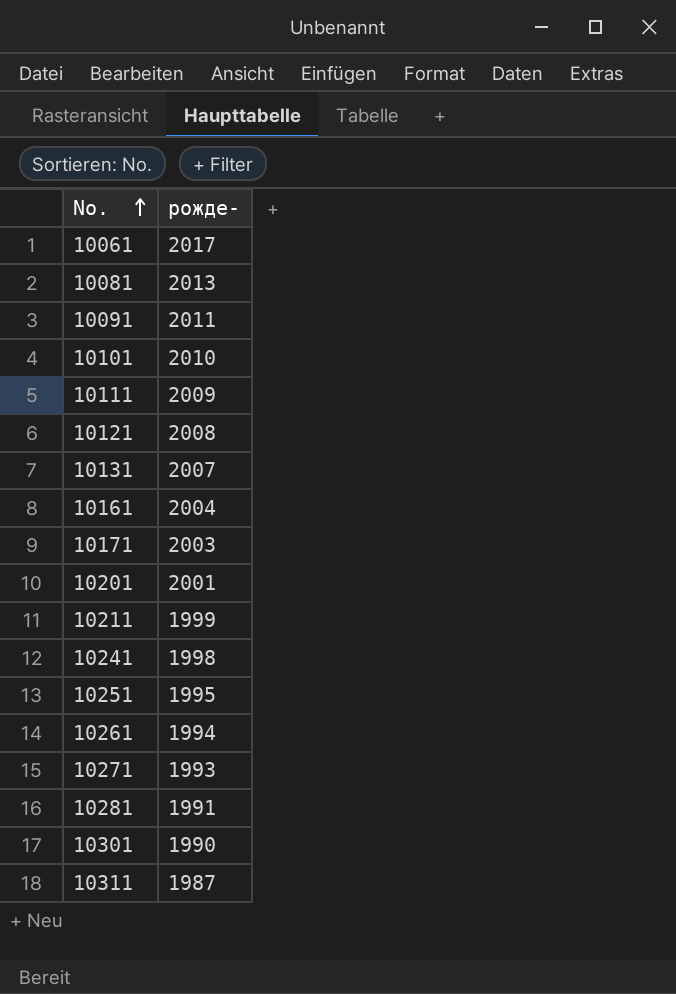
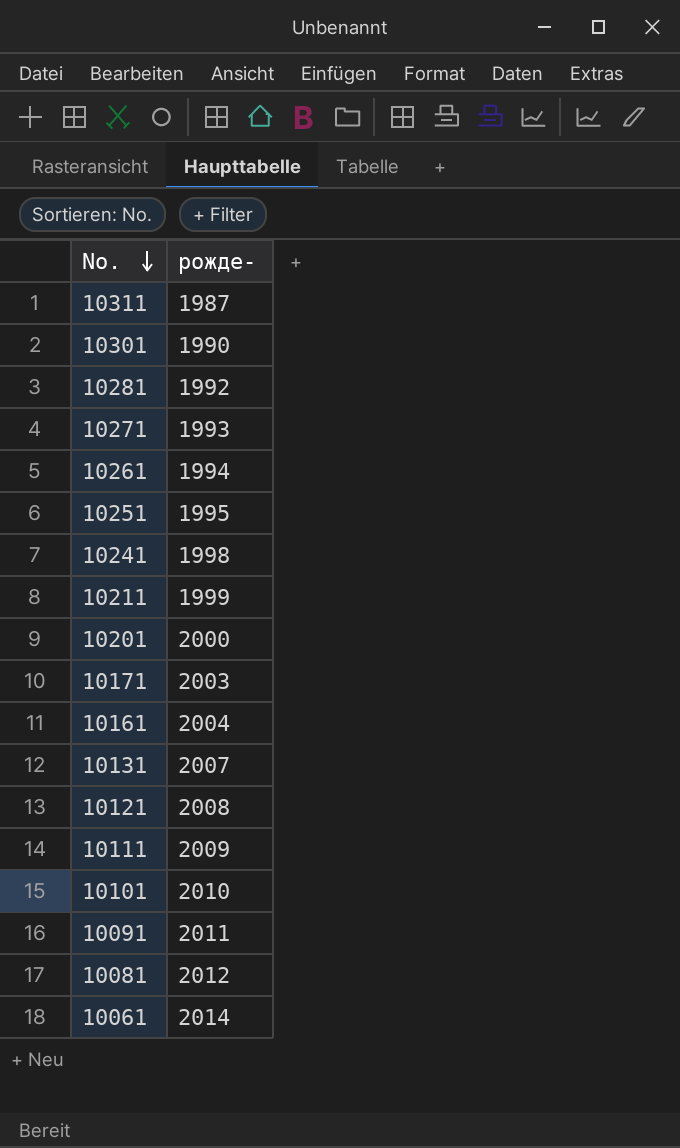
row order: No. ascending -> No. descending
10281 | рожде-: 1991 -> 1992
10201 | рожде-: 2001 -> 2000
10081 | рожде-: 2013 -> 2012
10061 | рожде-: 2017 -> 2014

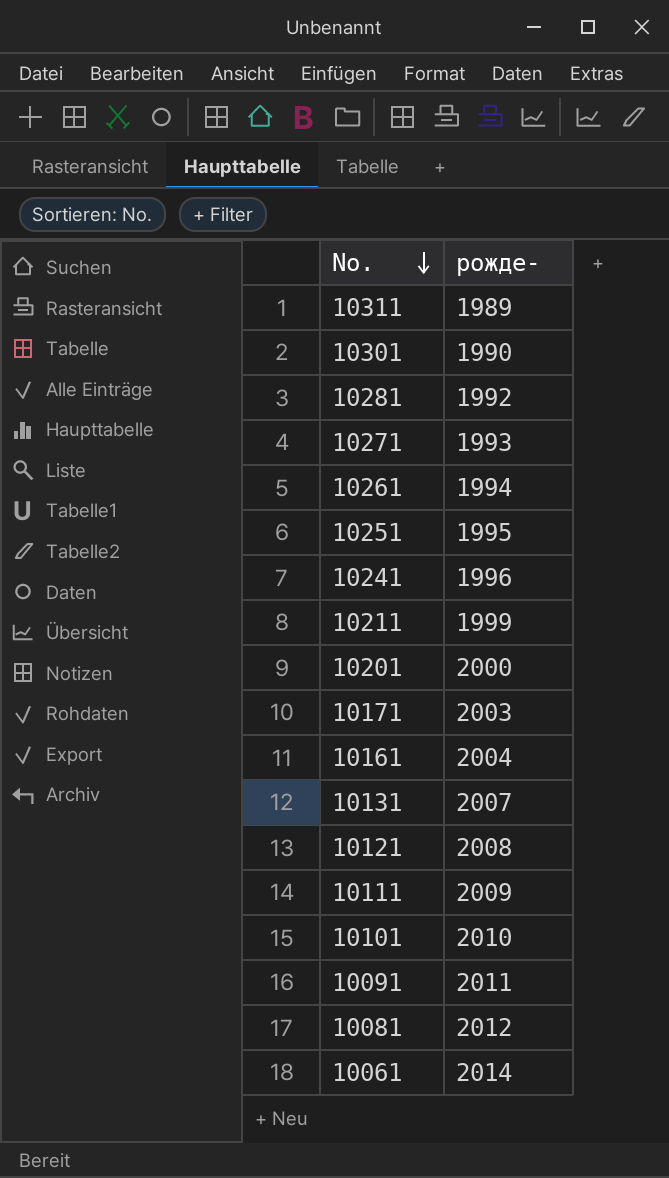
10311 | рожде-: 1987 -> 1989
10241 | рожде-: 1998 -> 1996

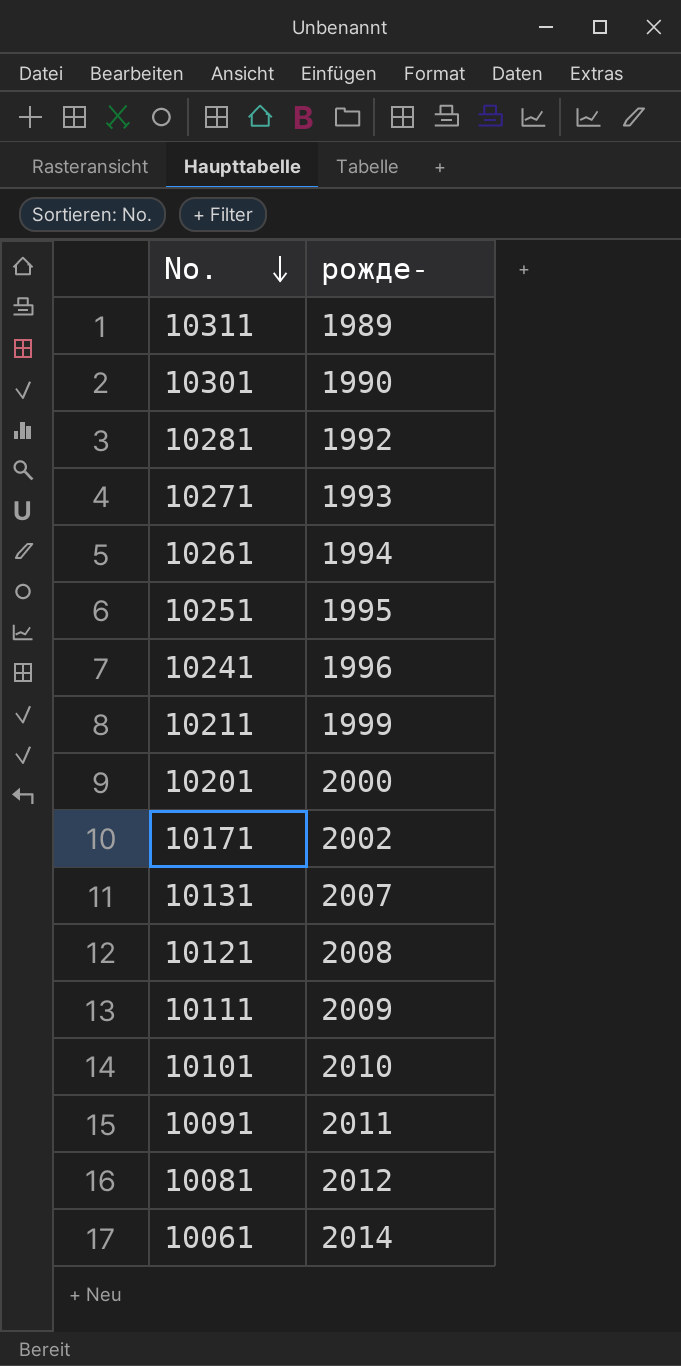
row 10161: 2004 -> none
10171 | рожде-: 2003 -> 2002

